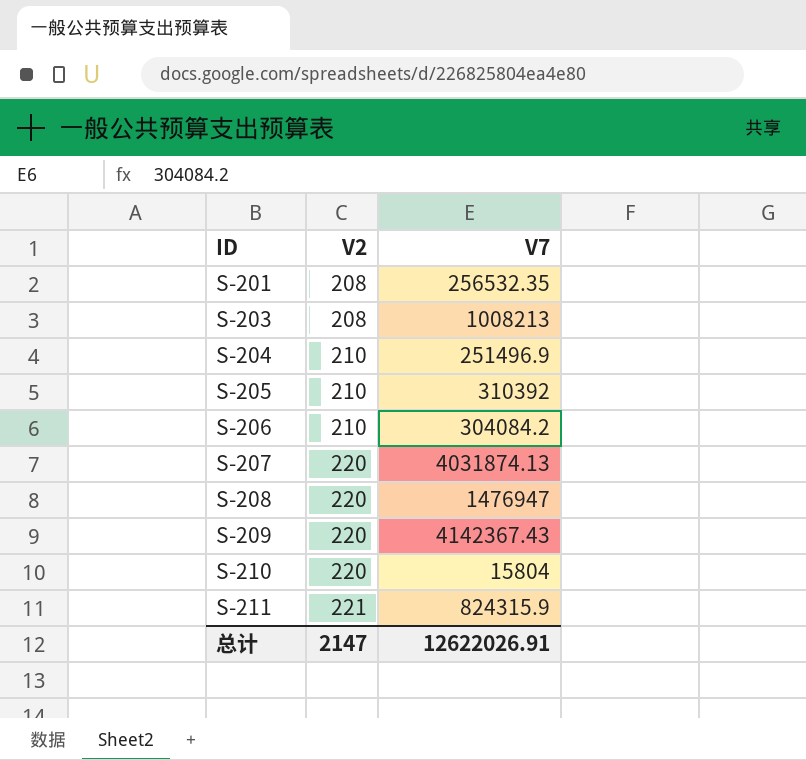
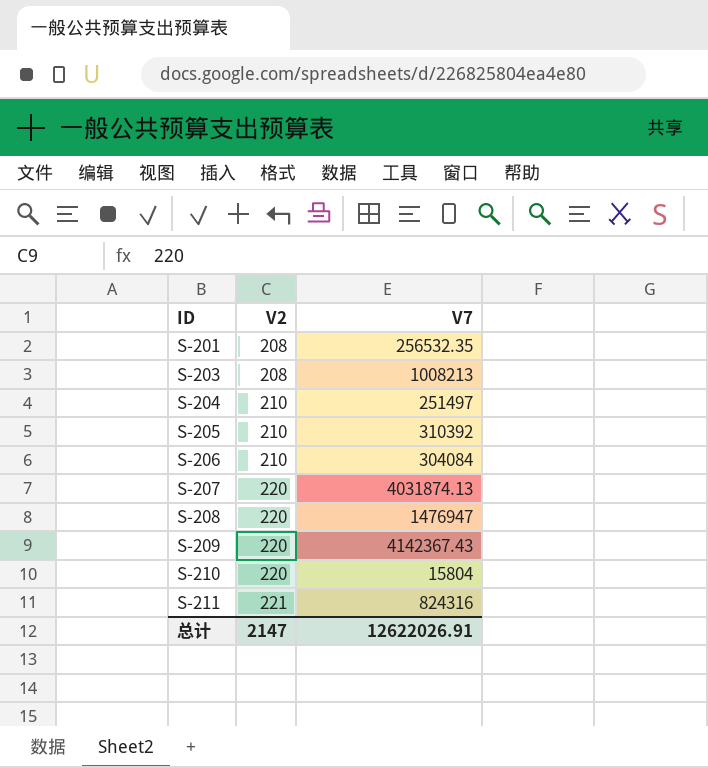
S-204 | V7: 251496.9 -> 251497
S-206 | V7: 304084.2 -> 304084
S-211 | V7: 824315.9 -> 824316

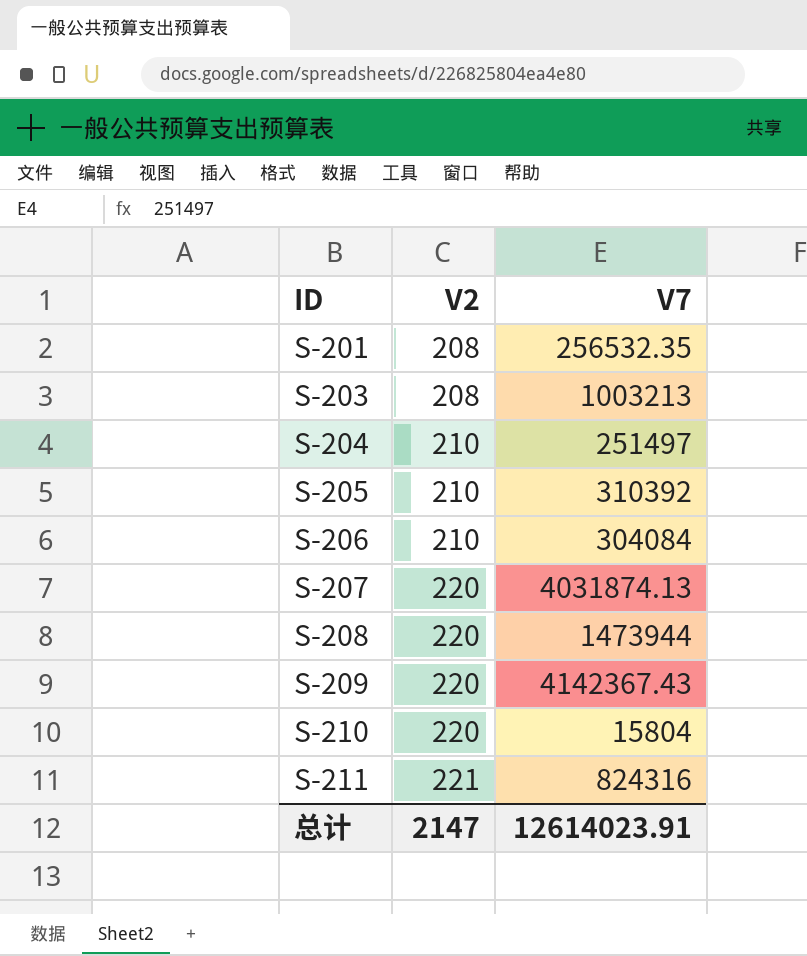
S-203 | V7: 1008213 -> 1003213
S-208 | V7: 1476947 -> 1473944
总计 | V7: 12622026.91 -> 12614023.91

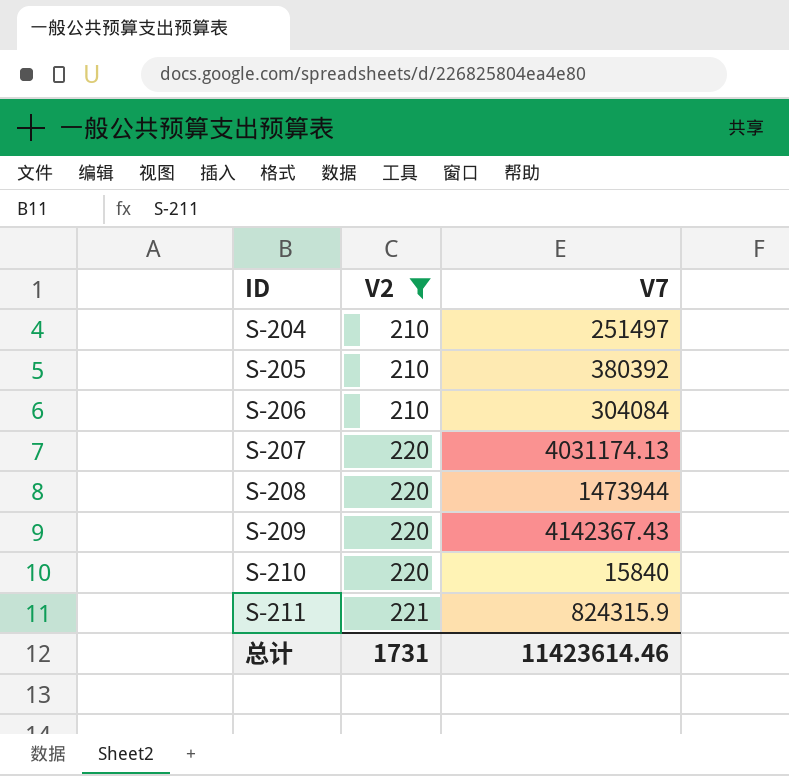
filter: none -> V2 != 208
S-205 | V7: 310392 -> 380392
S-207 | V7: 4031874.13 -> 4031174.13
S-210 | V7: 15804 -> 15840
S-211 | V7: 824316 -> 824315.9
总计 | V2: 2147 -> 1731
总计 | V7: 12614023.91 -> 11423614.46

